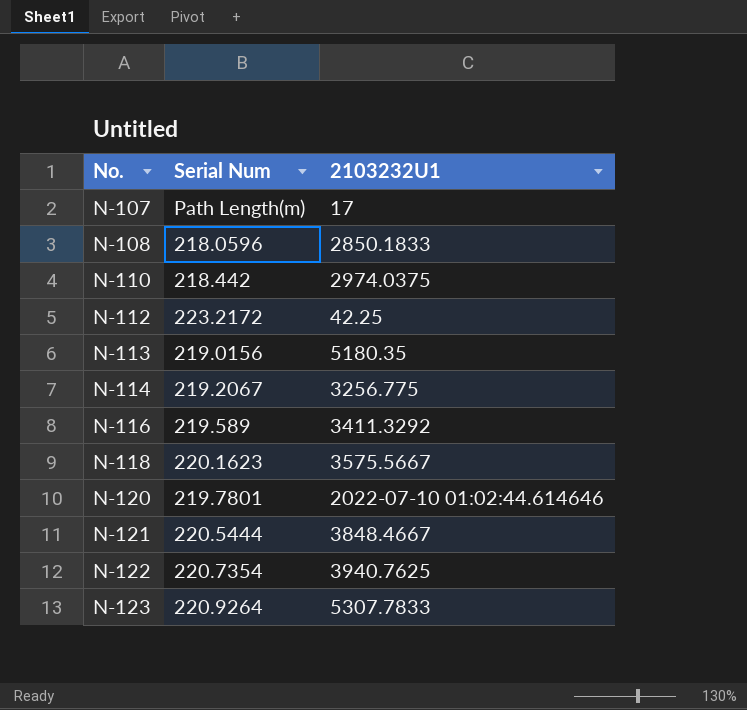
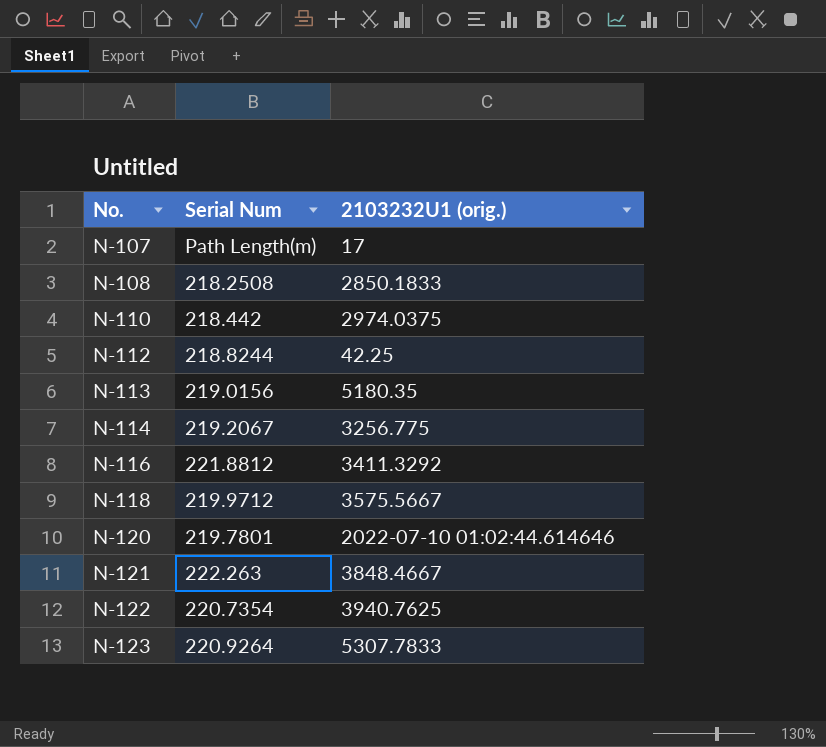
column name: 2103232U1 -> 2103232U1 (orig.)
N-108 | Serial Num: 218.0596 -> 218.2508
N-112 | Serial Num: 223.2172 -> 218.8244
N-116 | Serial Num: 219.589 -> 221.8812
N-118 | Serial Num: 220.1623 -> 219.9712
N-121 | Serial Num: 220.5444 -> 222.263

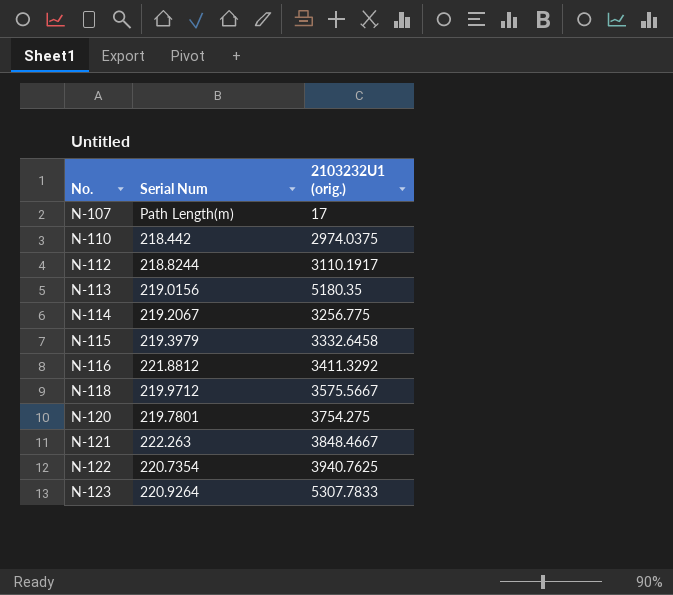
row N-108: 218.2508 | 2850.1833 -> none
N-112 | 2103232U1 (orig.): 42.25 -> 3110.1917
row N-115: none -> 219.3979 | 3332.6458
N-120 | 2103232U1 (orig.): 2022-07-10 01:02:44.614646 -> 3754.275

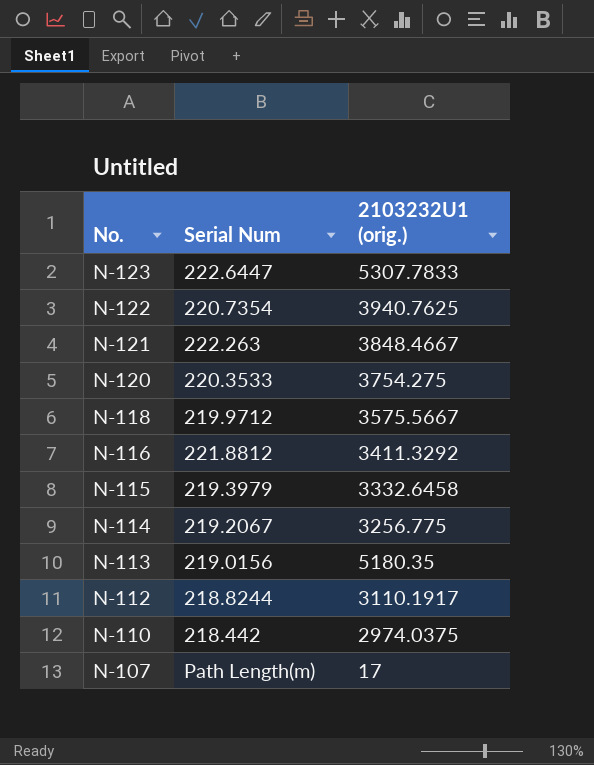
row order: No. ascending -> No. descending
N-123 | Serial Num: 220.9264 -> 222.6447
N-120 | Serial Num: 219.7801 -> 220.3533

